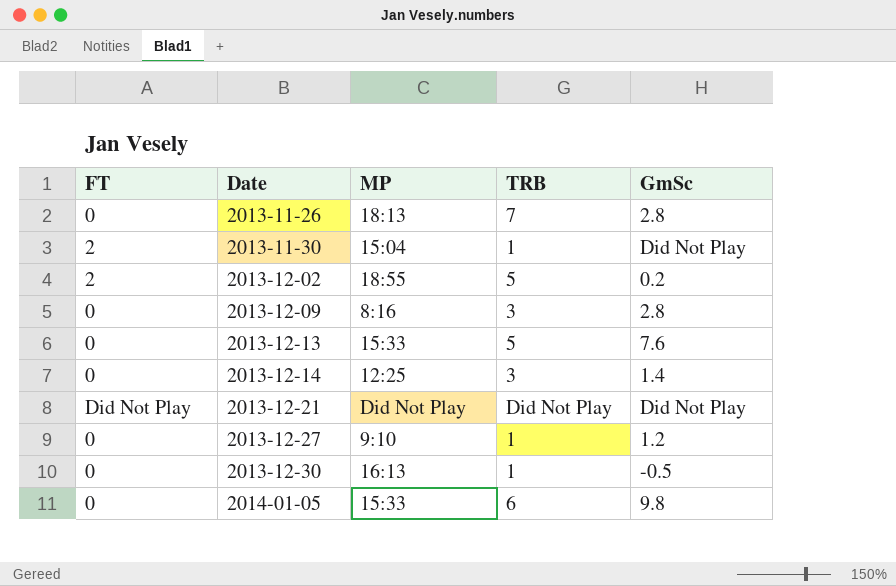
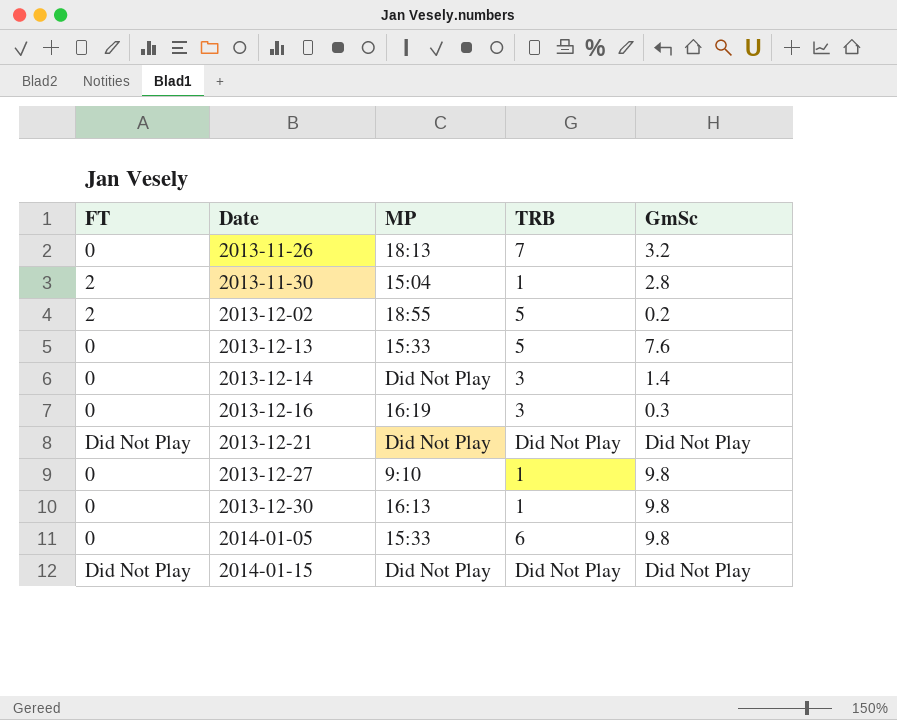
row 2013-12-09: 0 | 8:16 | 3 | 2.8 -> none
2013-11-26 | GmSc: 2.8 -> 3.2
2013-11-30 | GmSc: Did Not Play -> 2.8
2013-12-14 | MP: 12:25 -> Did Not Play
row 2013-12-16: none -> 0 | 16:19 | 3 | 0.3
2013-12-27 | GmSc: 1.2 -> 9.8
2013-12-30 | GmSc: -0.5 -> 9.8
row 2014-01-15: none -> Did Not Play | Did Not Play | Did Not Play | Did Not Play

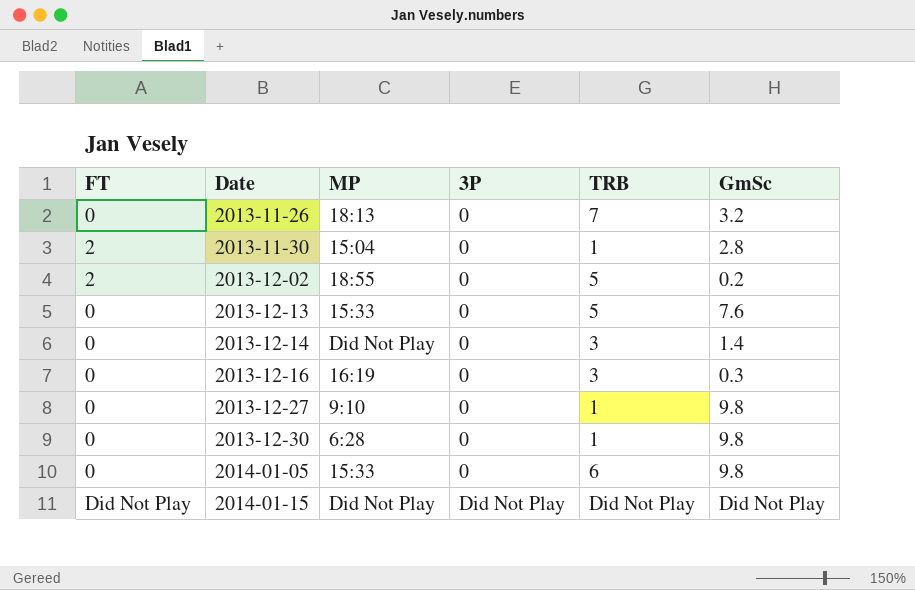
column 3P | position: none -> 4
row 2013-12-21: Did Not Play | Did Not Play | Did Not Play | Did Not Play -> none
2013-12-30 | MP: 16:13 -> 6:28

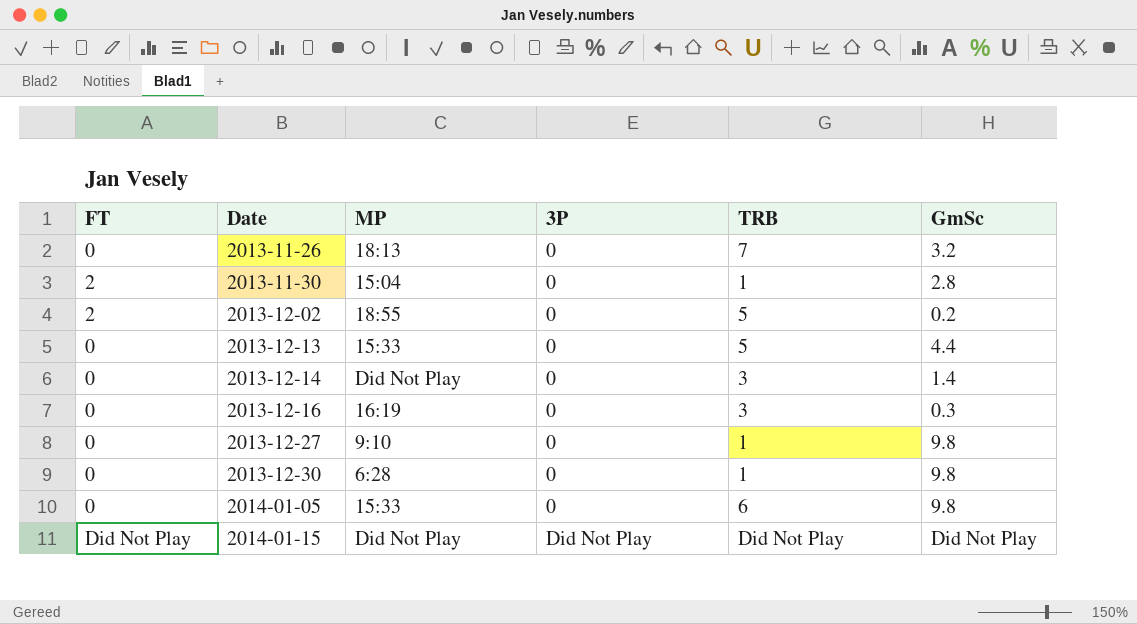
2013-12-13 | GmSc: 7.6 -> 4.4

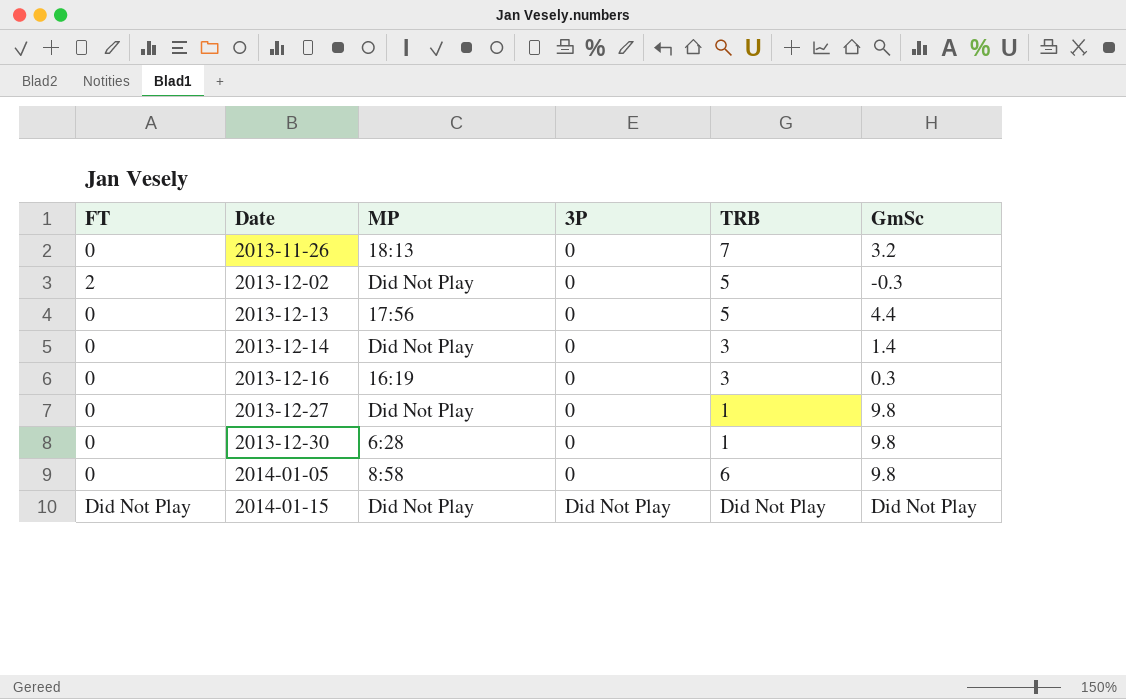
row 2013-11-30: 2 | 15:04 | 0 | 1 | 2.8 -> none
2013-12-02 | MP: 18:55 -> Did Not Play
2013-12-02 | GmSc: 0.2 -> -0.3
2013-12-13 | MP: 15:33 -> 17:56
2013-12-27 | MP: 9:10 -> Did Not Play
2014-01-05 | MP: 15:33 -> 8:58

